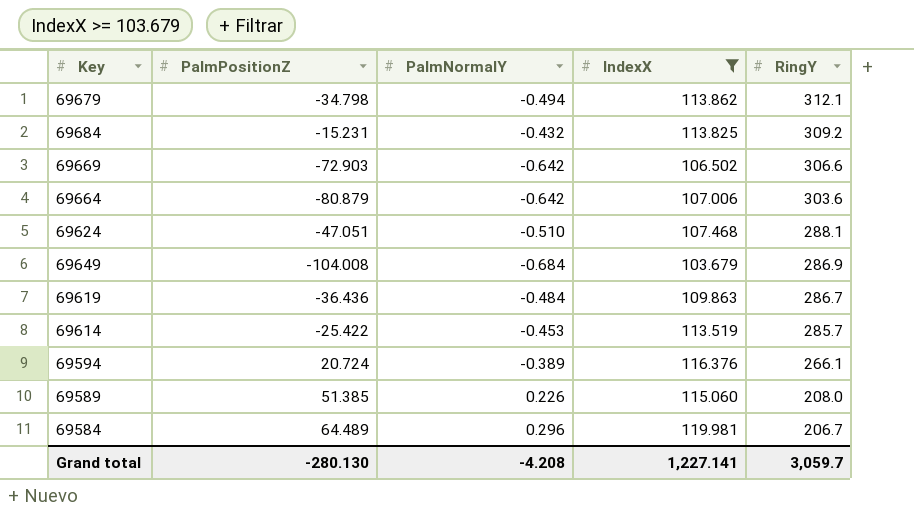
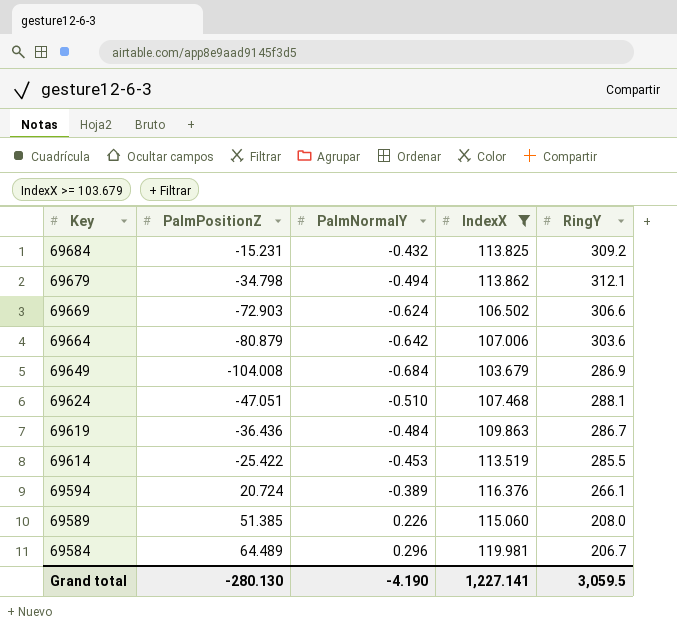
row order: RingY descending -> Key descending
69669 | PalmNormalY: -0.642 -> -0.624
69614 | RingY: 285.7 -> 285.5
Grand total | PalmNormalY: -4.208 -> -4.190
Grand total | RingY: 3,059.7 -> 3,059.5

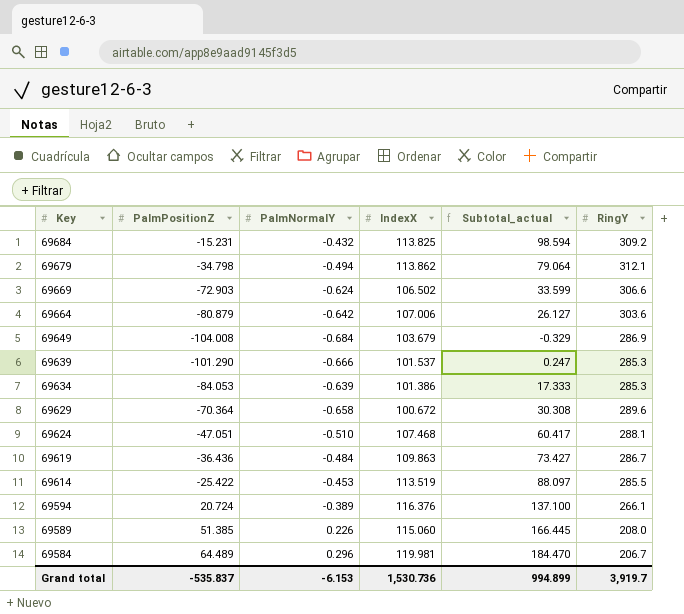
filter: IndexX >= 103.679 -> none
column Subtotal_actual | formula: none -> [PalmPositionZ] + [IndexX]
Grand total | PalmPositionZ: -280.130 -> -535.837
Grand total | PalmNormalY: -4.190 -> -6.153
Grand total | IndexX: 1,227.141 -> 1,530.736
Grand total | RingY: 3,059.5 -> 3,919.7

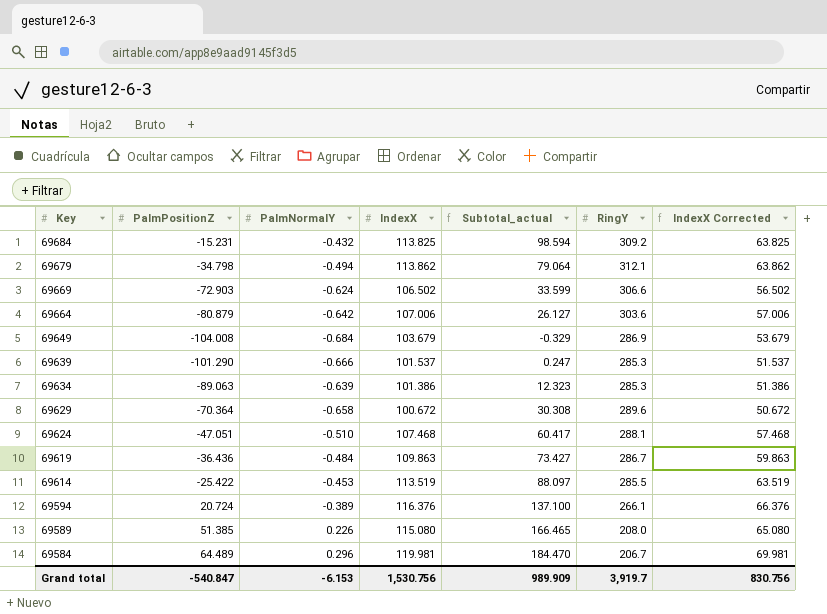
column IndexX Corrected | formula: none -> [IndexX] - 50
69634 | PalmPositionZ: -84.053 -> -89.063
69634 | Subtotal_actual: 17.333 -> 12.323
69589 | IndexX: 115.060 -> 115.080
69589 | Subtotal_actual: 166.445 -> 166.465
Grand total | PalmPositionZ: -535.837 -> -540.847
Grand total | IndexX: 1,530.736 -> 1,530.756
Grand total | Subtotal_actual: 994.899 -> 989.909

